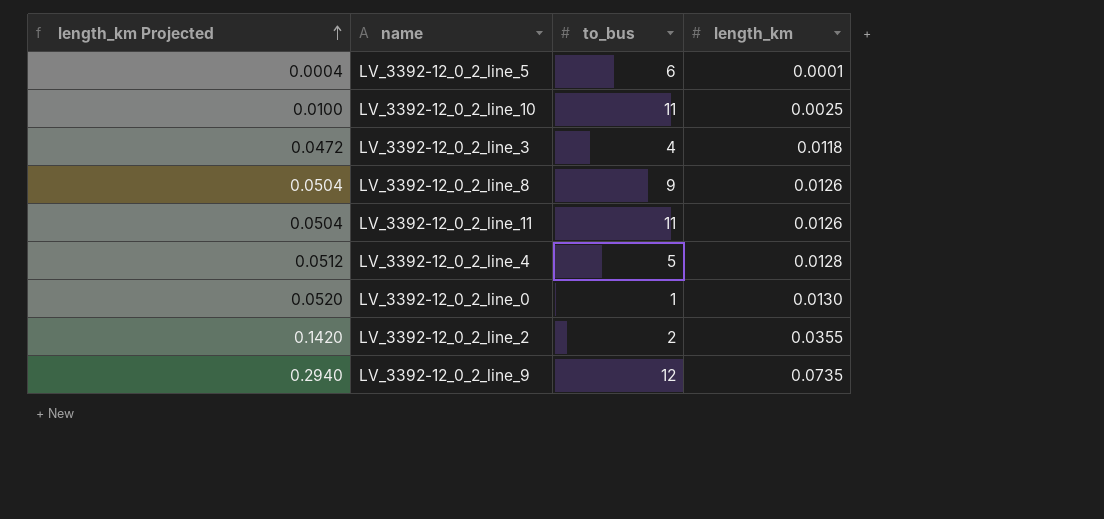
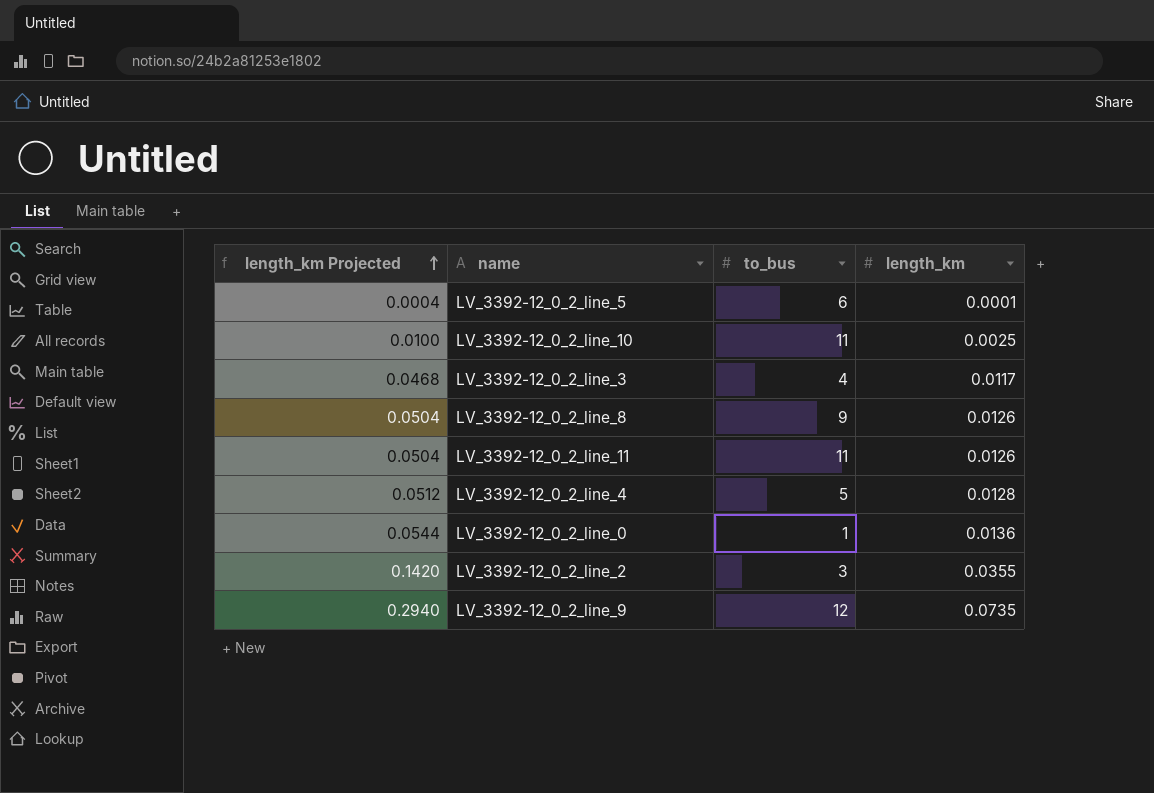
LV_3392-12_0_2_line_3 | length_km Projected: 0.0472 -> 0.0468
LV_3392-12_0_2_line_3 | length_km: 0.0118 -> 0.0117
LV_3392-12_0_2_line_0 | length_km Projected: 0.0520 -> 0.0544
LV_3392-12_0_2_line_0 | length_km: 0.0130 -> 0.0136
LV_3392-12_0_2_line_2 | to_bus: 2 -> 3

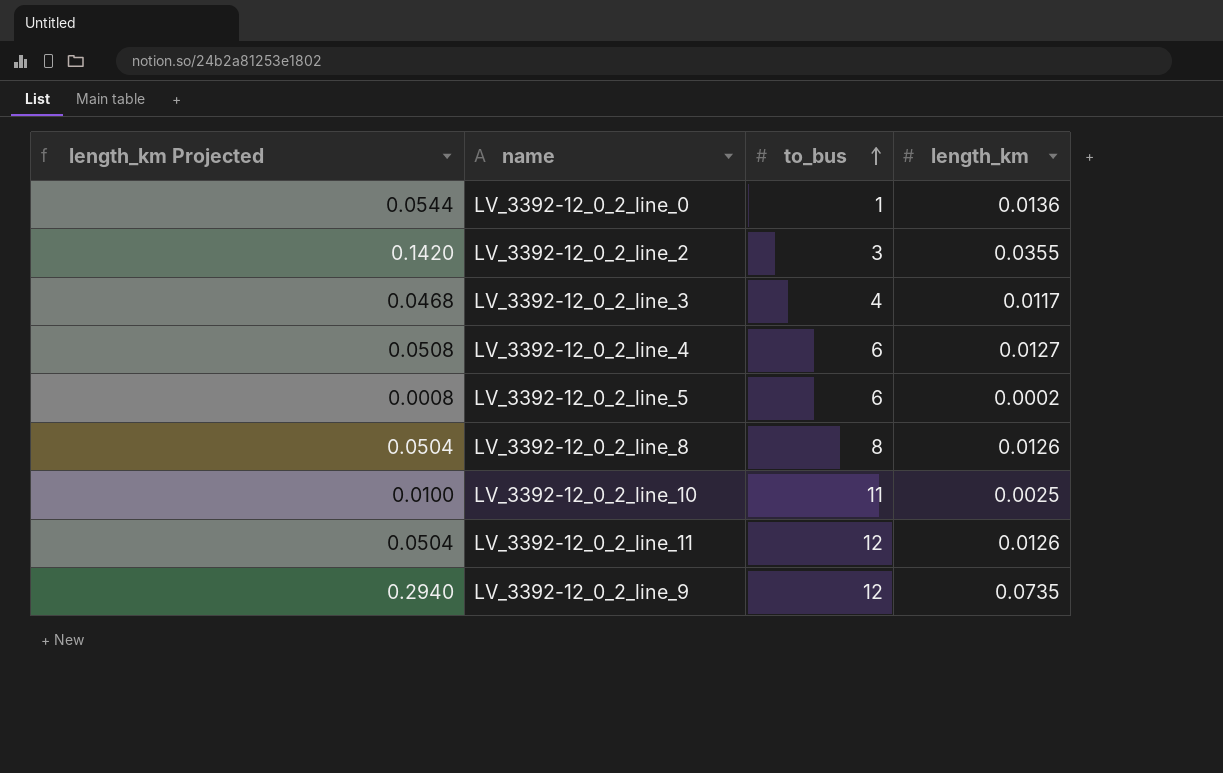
row order: length_km Projected ascending -> to_bus ascending
LV_3392-12_0_2_line_4 | length_km Projected: 0.0512 -> 0.0508
LV_3392-12_0_2_line_4 | to_bus: 5 -> 6
LV_3392-12_0_2_line_4 | length_km: 0.0128 -> 0.0127
LV_3392-12_0_2_line_5 | length_km Projected: 0.0004 -> 0.0008
LV_3392-12_0_2_line_5 | length_km: 0.0001 -> 0.0002
LV_3392-12_0_2_line_8 | to_bus: 9 -> 8
LV_3392-12_0_2_line_11 | to_bus: 11 -> 12

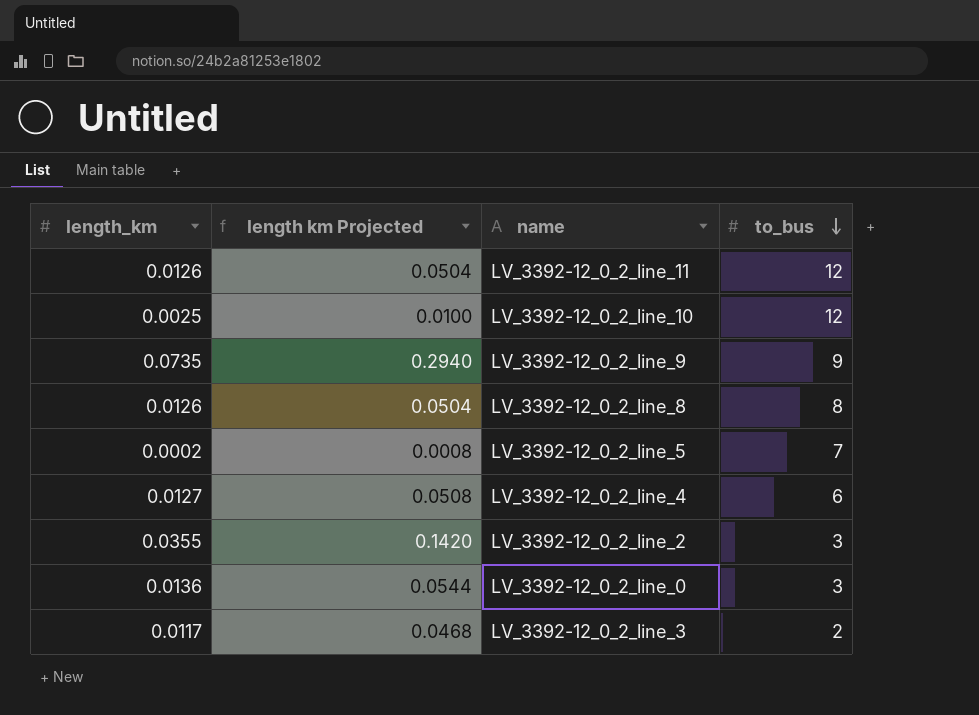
row order: to_bus ascending -> to_bus descending
column length_km | position: 4 -> 1
column name: length_km Projected -> length km Projected
LV_3392-12_0_2_line_10 | to_bus: 11 -> 12
LV_3392-12_0_2_line_9 | to_bus: 12 -> 9
LV_3392-12_0_2_line_5 | to_bus: 6 -> 7
LV_3392-12_0_2_line_0 | to_bus: 1 -> 3
LV_3392-12_0_2_line_3 | to_bus: 4 -> 2

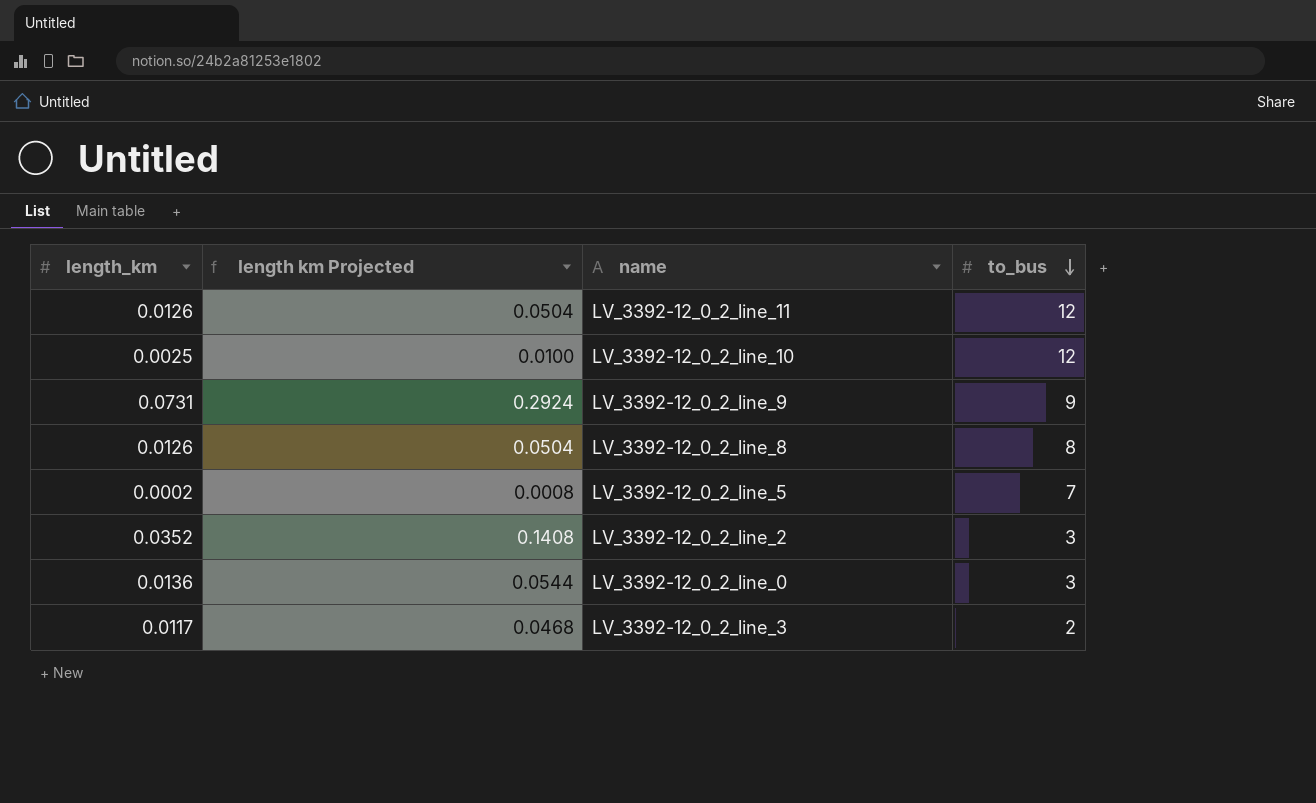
row LV_3392-12_0_2_line_4: 0.0127 | 0.0508 | 6 -> none
LV_3392-12_0_2_line_9 | length_km: 0.0735 -> 0.0731
LV_3392-12_0_2_line_9 | length km Projected: 0.2940 -> 0.2924
LV_3392-12_0_2_line_2 | length_km: 0.0355 -> 0.0352
LV_3392-12_0_2_line_2 | length km Projected: 0.1420 -> 0.1408

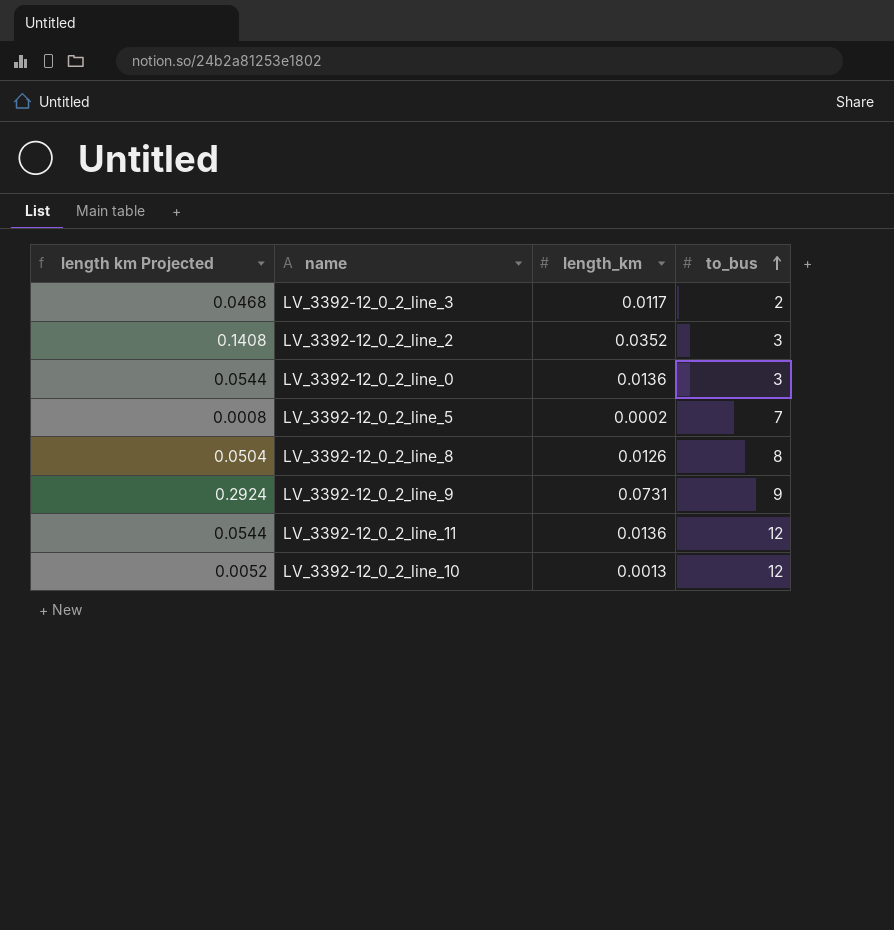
row order: to_bus descending -> to_bus ascending
column length_km | position: 1 -> 3
LV_3392-12_0_2_line_11 | length km Projected: 0.0504 -> 0.0544
LV_3392-12_0_2_line_11 | length_km: 0.0126 -> 0.0136
LV_3392-12_0_2_line_10 | length km Projected: 0.0100 -> 0.0052
LV_3392-12_0_2_line_10 | length_km: 0.0025 -> 0.0013

